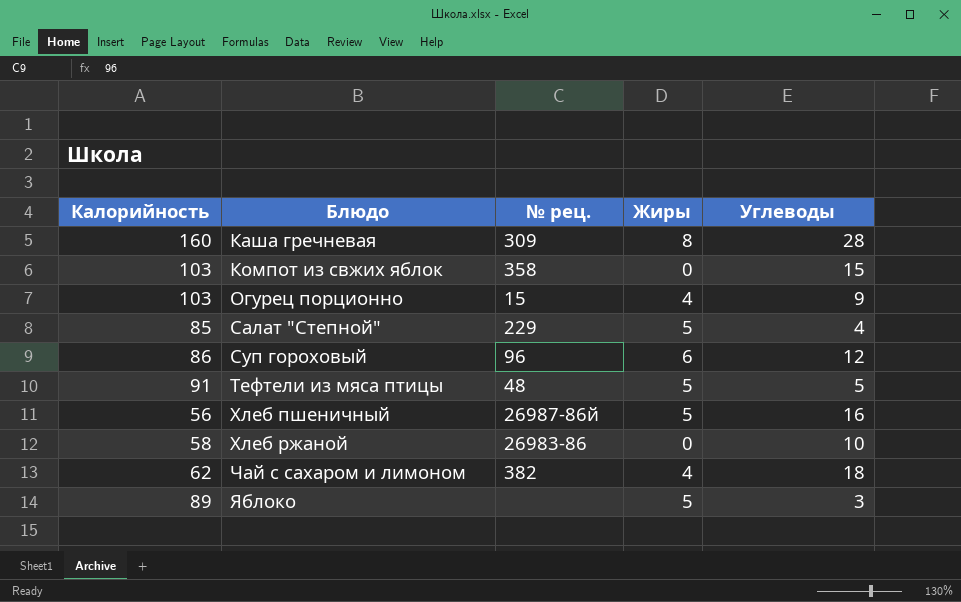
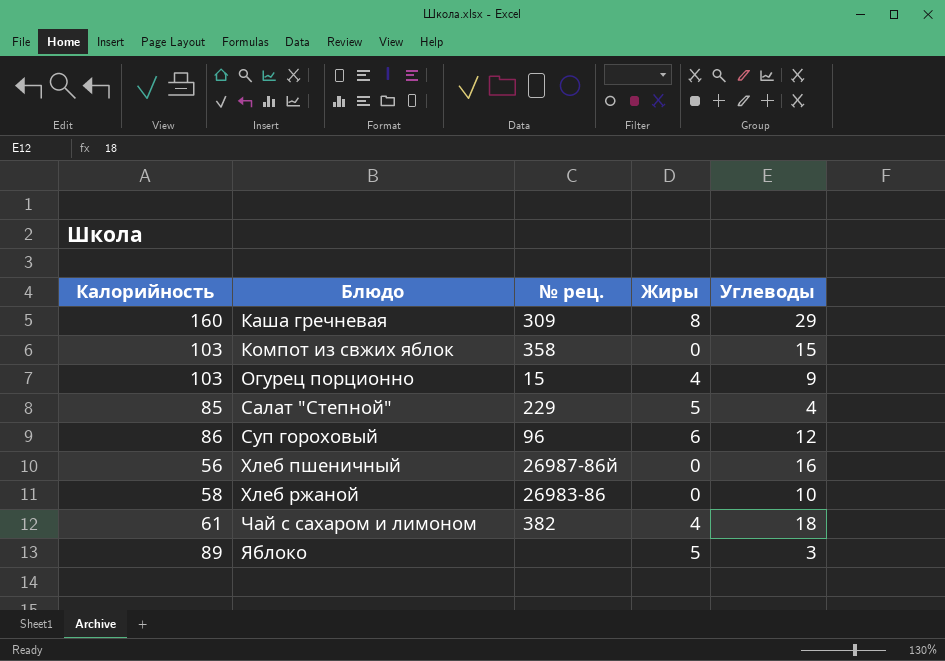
row Тефтели из мяса птицы: 91 | 48 | 5 | 5 -> none
Каша гречневая | Углеводы: 28 -> 29
Хлеб пшеничный | Жиры: 5 -> 0
Чай с сахаром и лимоном | Калорийность: 62 -> 61

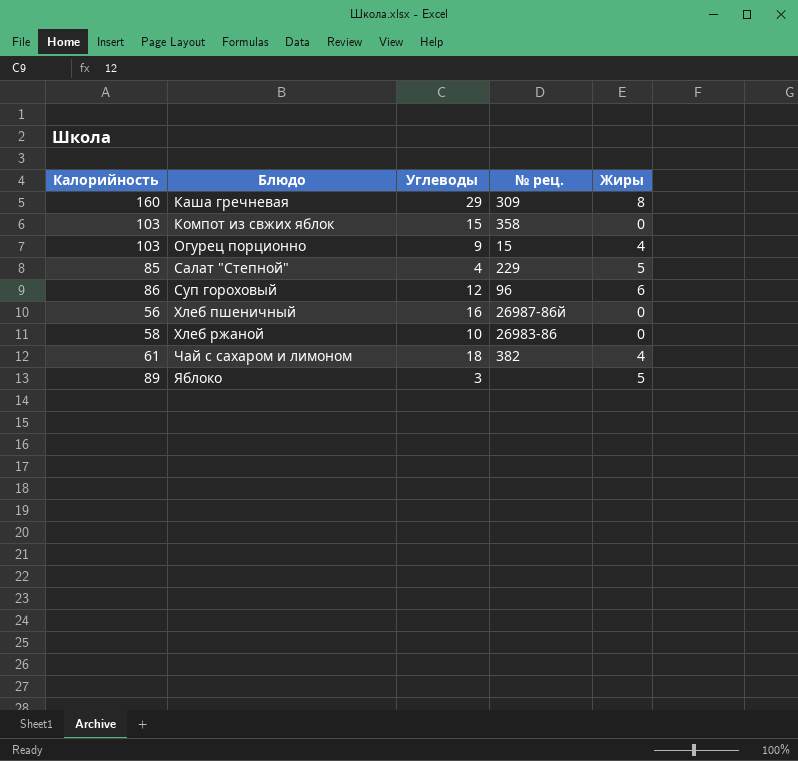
column Углеводы | position: 5 -> 3

